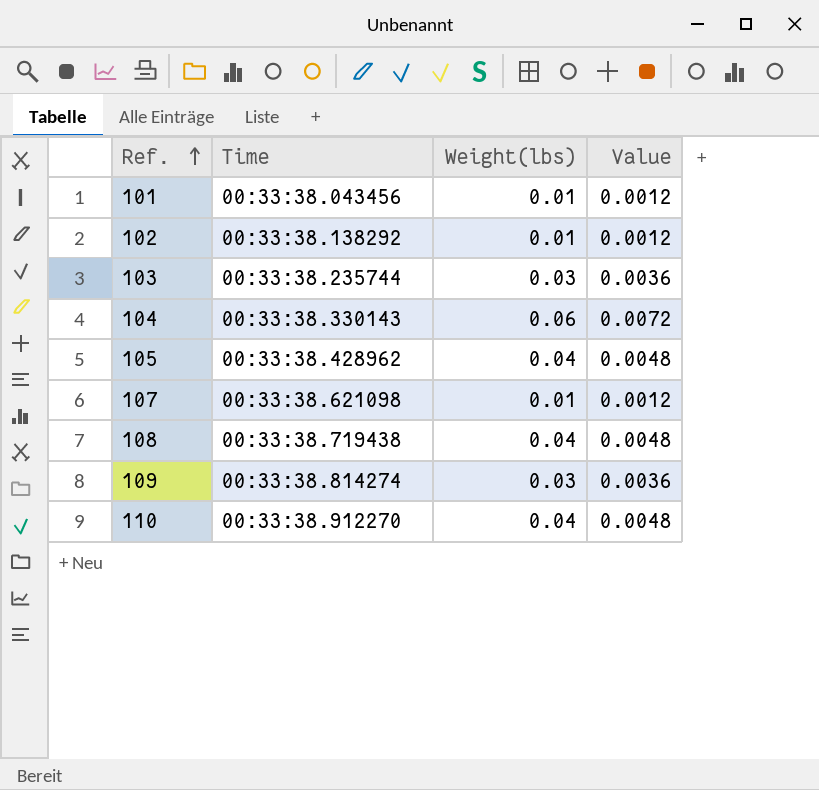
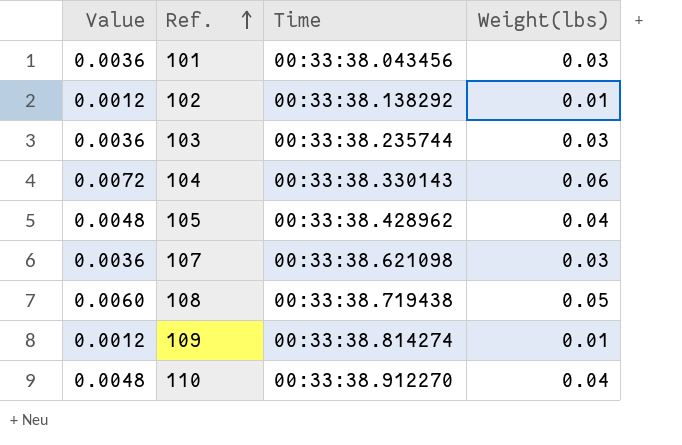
column Value | position: 4 -> 1
101 | Value: 0.0012 -> 0.0036
101 | Weight(lbs): 0.01 -> 0.03
107 | Value: 0.0012 -> 0.0036
107 | Weight(lbs): 0.01 -> 0.03
108 | Value: 0.0048 -> 0.0060
108 | Weight(lbs): 0.04 -> 0.05
109 | Value: 0.0036 -> 0.0012
109 | Weight(lbs): 0.03 -> 0.01

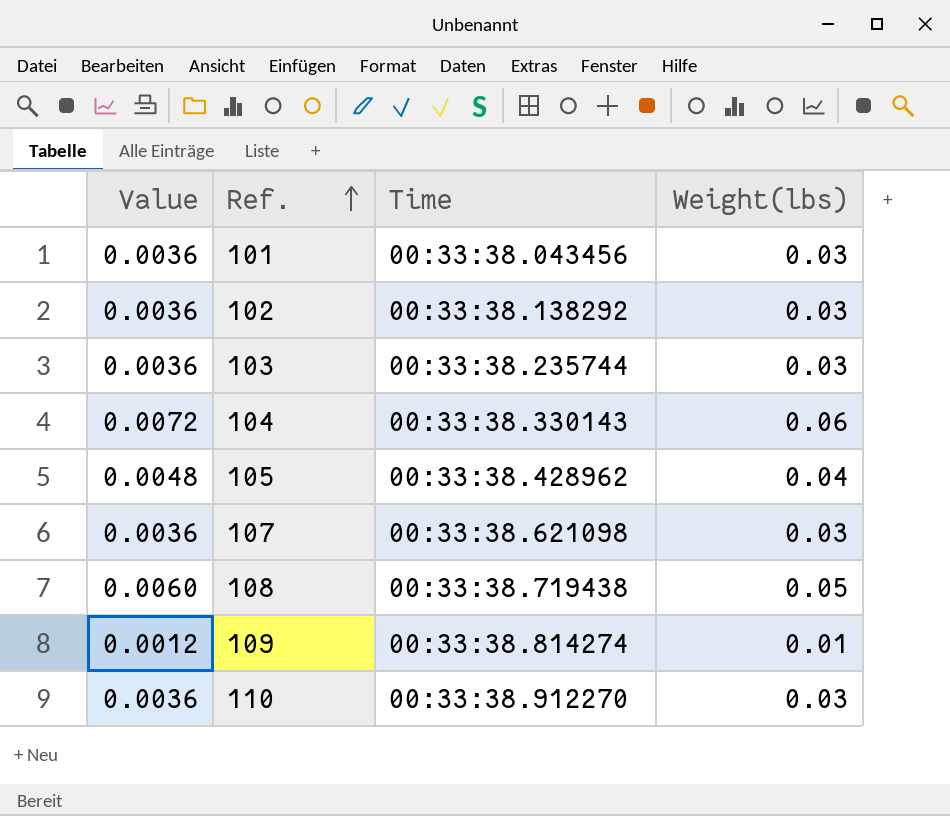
102 | Value: 0.0012 -> 0.0036
102 | Weight(lbs): 0.01 -> 0.03
110 | Value: 0.0048 -> 0.0036
110 | Weight(lbs): 0.04 -> 0.03

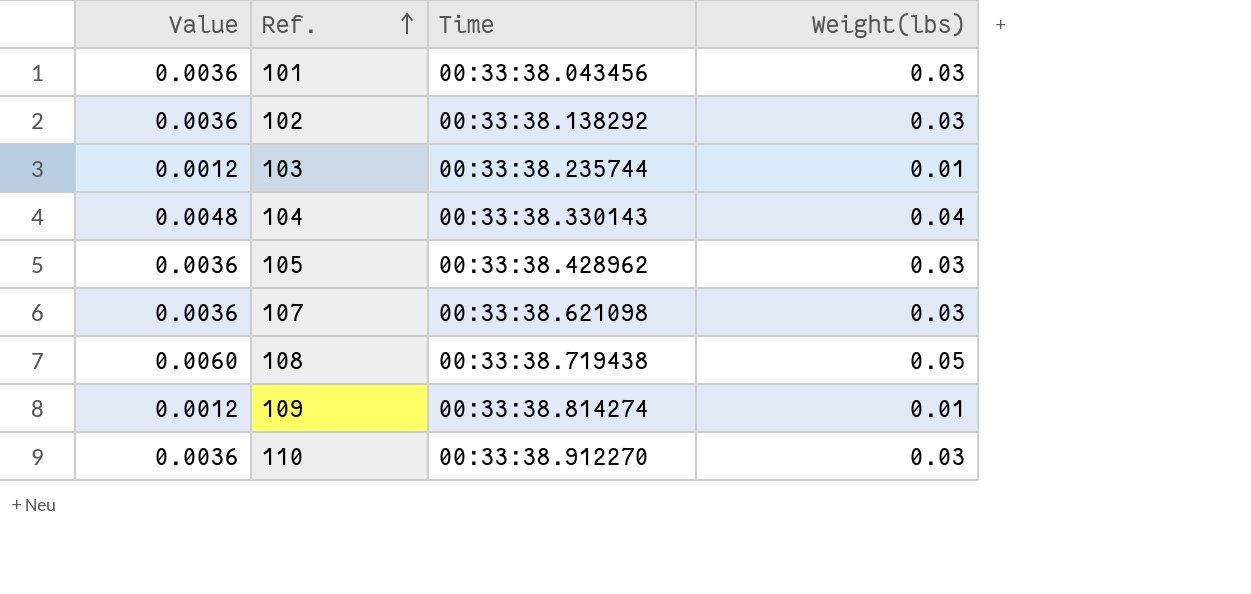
103 | Value: 0.0036 -> 0.0012
103 | Weight(lbs): 0.03 -> 0.01
104 | Value: 0.0072 -> 0.0048
104 | Weight(lbs): 0.06 -> 0.04
105 | Value: 0.0048 -> 0.0036
105 | Weight(lbs): 0.04 -> 0.03

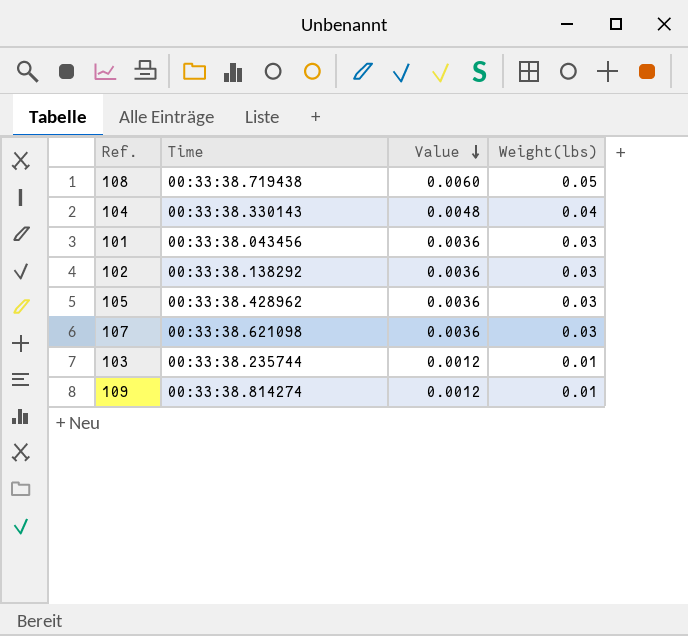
row order: Ref. ascending -> Value descending
column Value | position: 1 -> 3
row 110: 0.0036 | 00:33:38.912270 | 0.03 -> none

